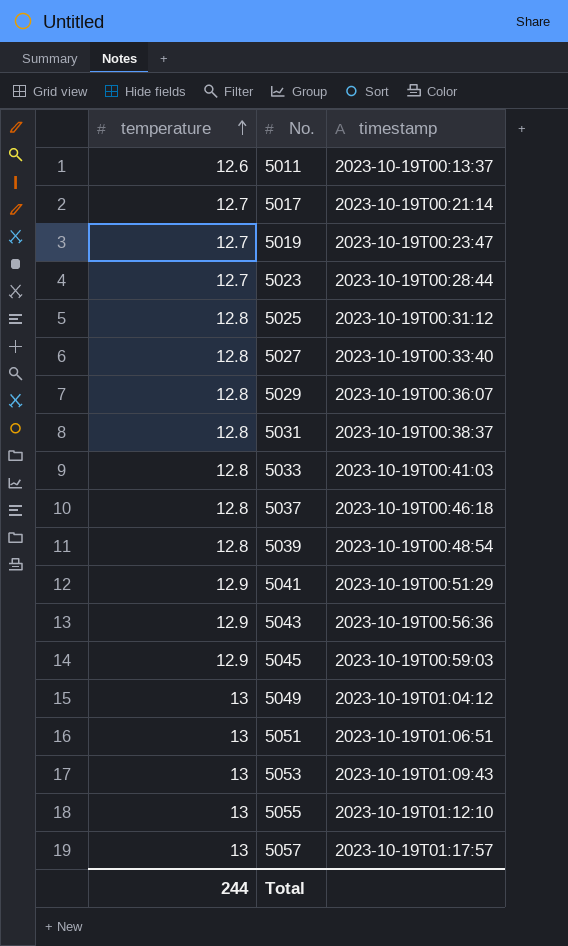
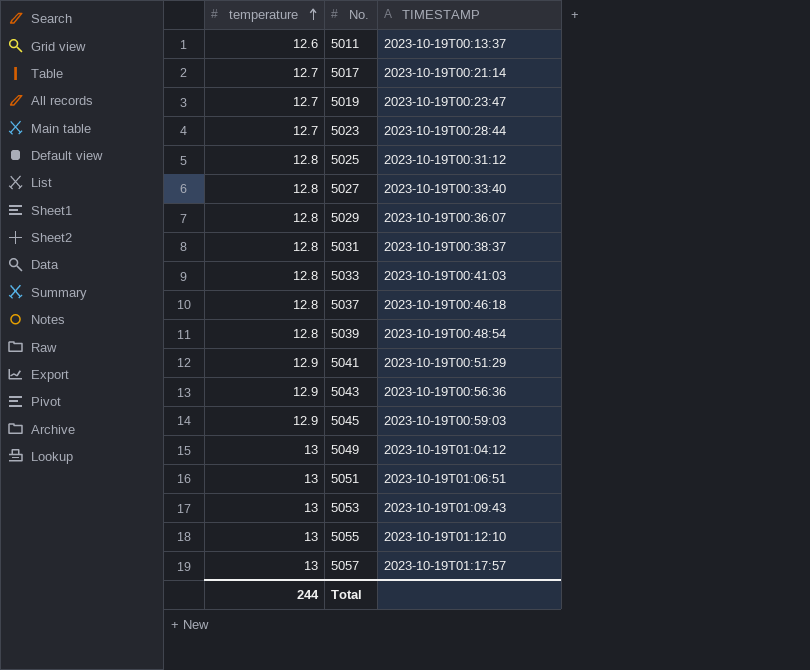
column name: timestamp -> TIMESTAMP

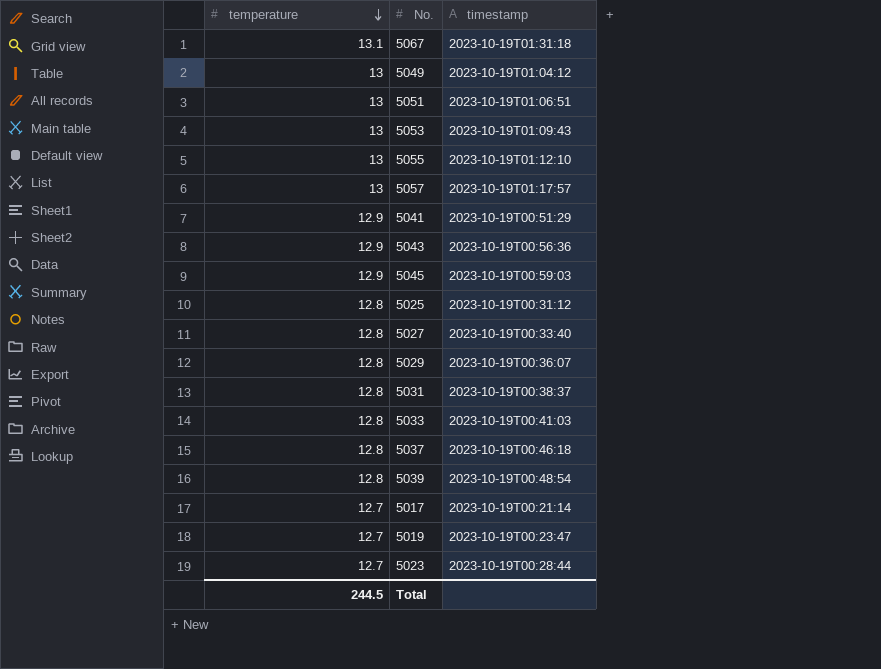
row order: temperature ascending -> temperature descending
column name: TIMESTAMP -> timestamp
row 5011: 12.6 | 2023-10-19T00:13:37 -> none
row 5067: none -> 13.1 | 2023-10-19T01:31:18
Total | temperature: 244 -> 244.5

